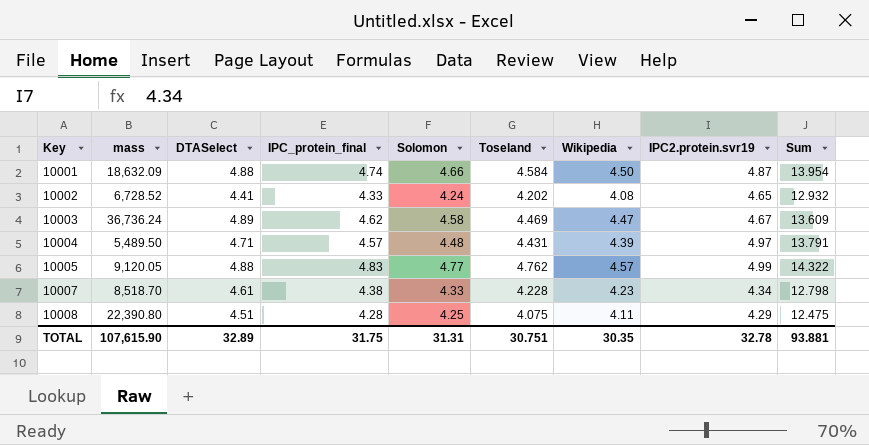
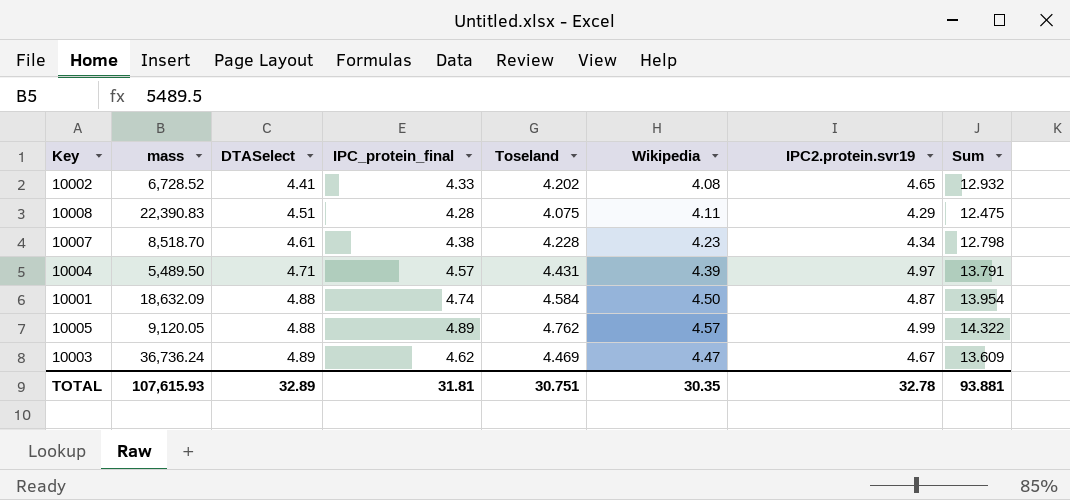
row order: Key ascending -> DTASelect ascending
column Solomon | position: 5 -> none
10008 | mass: 22,390.80 -> 22,390.83
10005 | IPC_protein_final: 4.83 -> 4.89
TOTAL | mass: 107,615.90 -> 107,615.93
TOTAL | IPC_protein_final: 31.75 -> 31.81

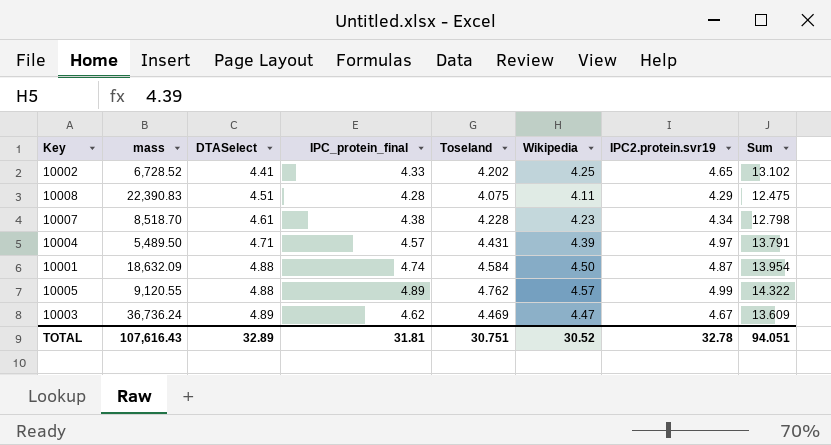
10002 | Wikipedia: 4.08 -> 4.25
10002 | Sum: 12.932 -> 13.102
10005 | mass: 9,120.05 -> 9,120.55
TOTAL | mass: 107,615.93 -> 107,616.43
TOTAL | Wikipedia: 30.35 -> 30.52
TOTAL | Sum: 93.881 -> 94.051

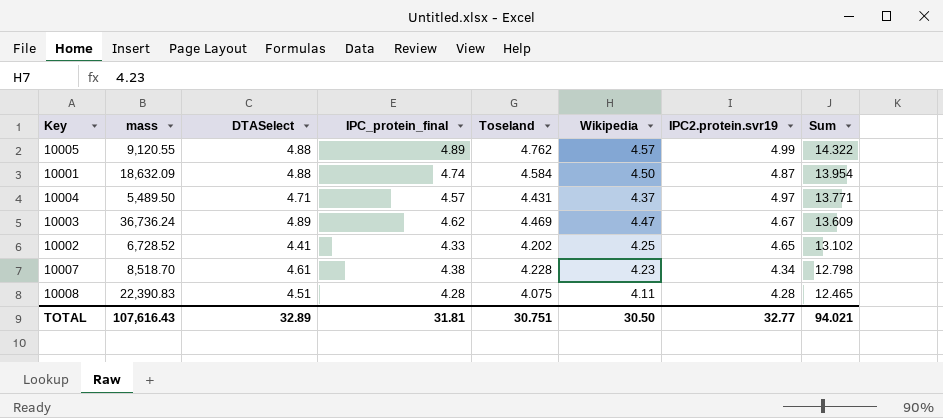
row order: DTASelect ascending -> Sum descending
10004 | Wikipedia: 4.39 -> 4.37
10004 | Sum: 13.791 -> 13.771
10008 | IPC2.protein.svr19: 4.29 -> 4.28
10008 | Sum: 12.475 -> 12.465
TOTAL | Wikipedia: 30.52 -> 30.50
TOTAL | IPC2.protein.svr19: 32.78 -> 32.77
TOTAL | Sum: 94.051 -> 94.021

